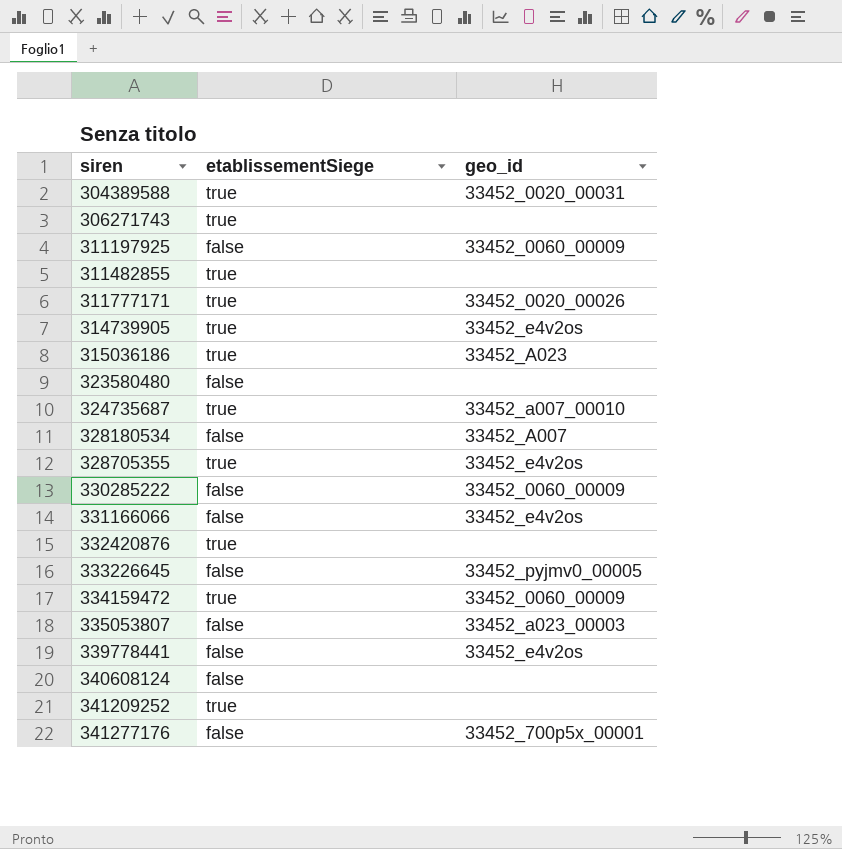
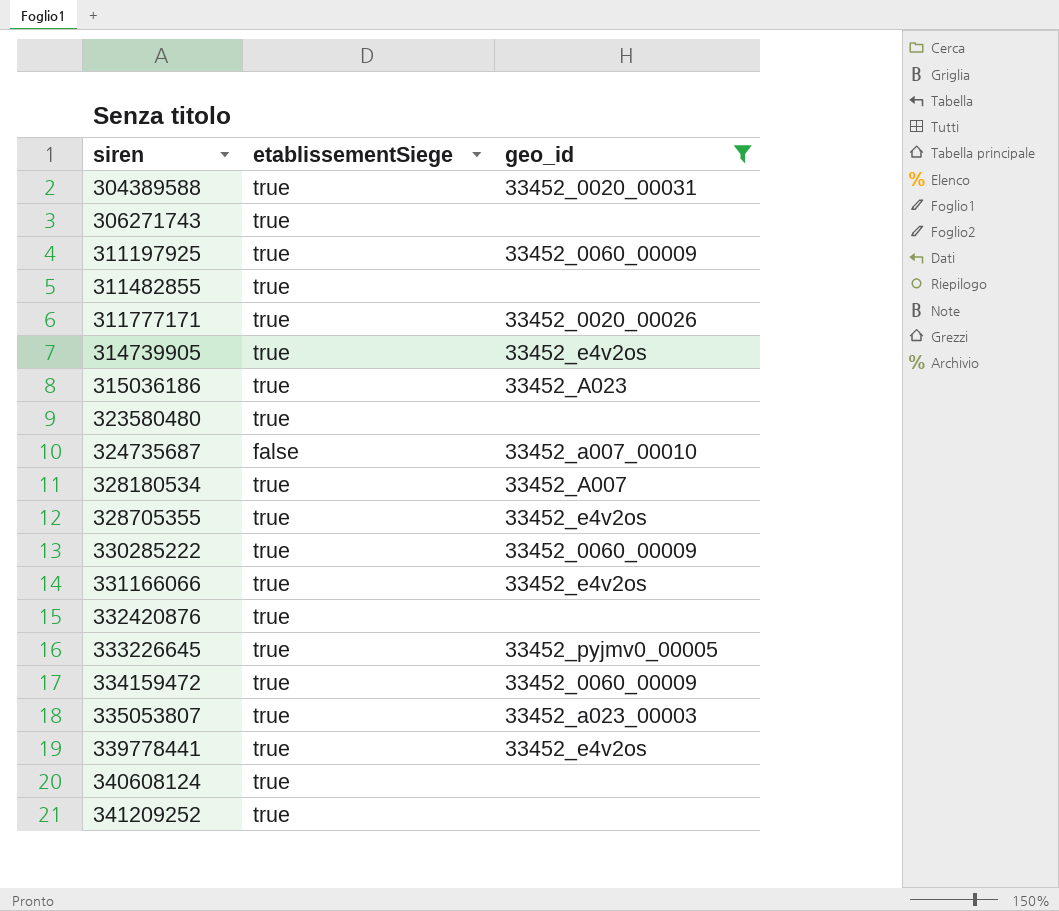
filter: none -> geo_id != 33452_700p5x_00001
311197925 | etablissementSiege: false -> true
323580480 | etablissementSiege: false -> true
324735687 | etablissementSiege: true -> false
328180534 | etablissementSiege: false -> true
330285222 | etablissementSiege: false -> true
331166066 | etablissementSiege: false -> true
333226645 | etablissementSiege: false -> true
335053807 | etablissementSiege: false -> true
339778441 | etablissementSiege: false -> true
340608124 | etablissementSiege: false -> true

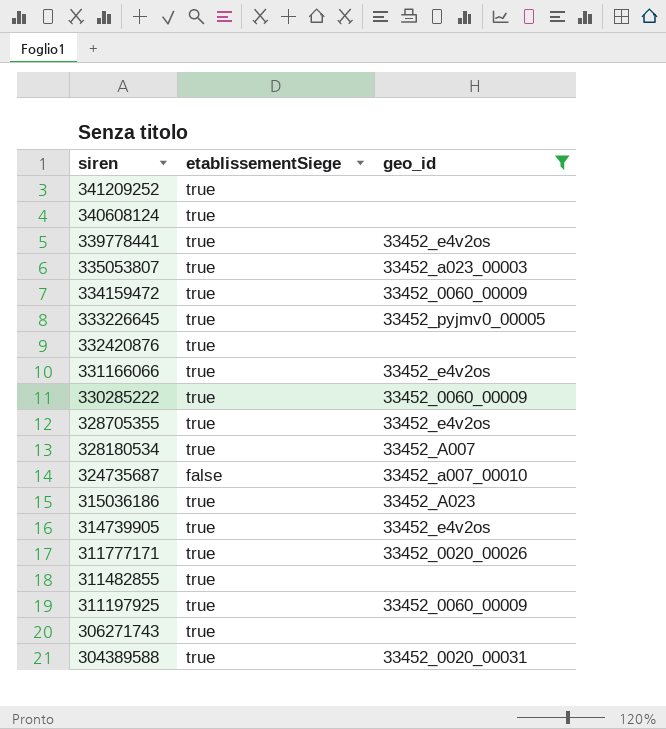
row order: siren ascending -> siren descending
row 323580480: true | none -> none

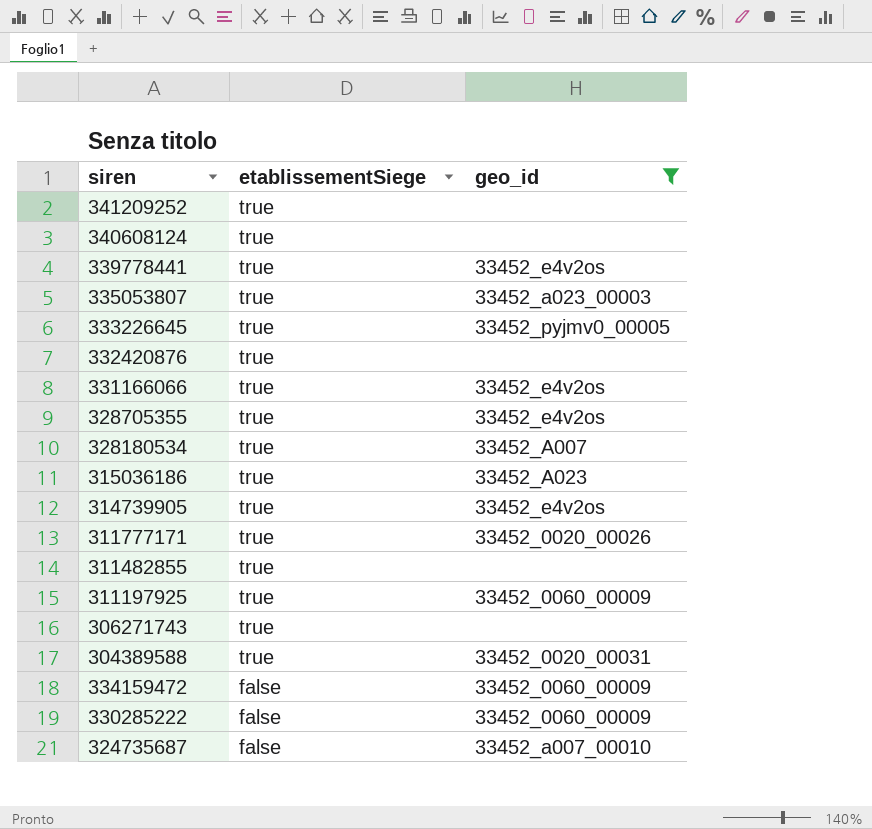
row order: siren descending -> etablissementSiege descending
334159472 | etablissementSiege: true -> false
330285222 | etablissementSiege: true -> false

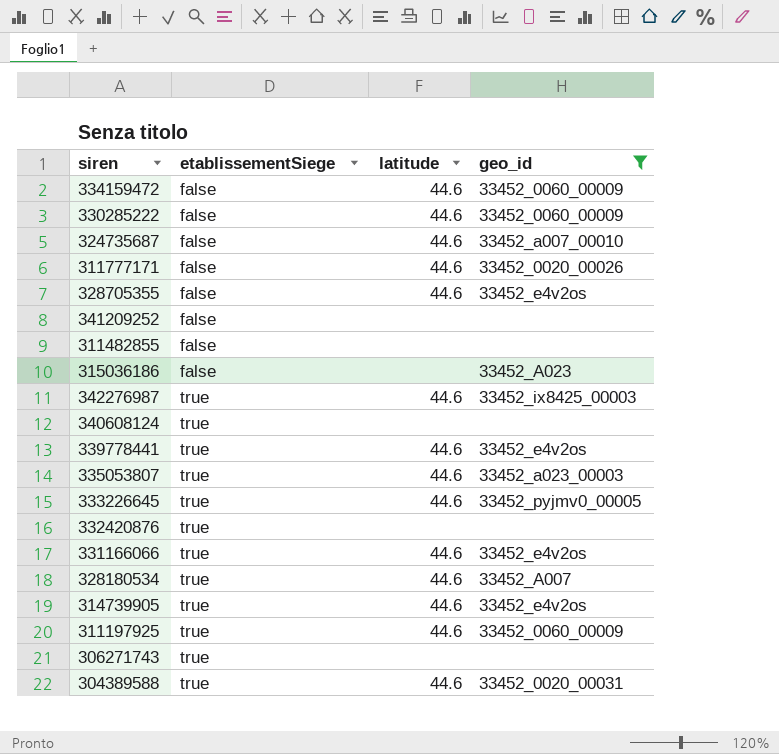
row order: etablissementSiege descending -> etablissementSiege ascending
column latitude | position: none -> 3
311777171 | etablissementSiege: true -> false
328705355 | etablissementSiege: true -> false
341209252 | etablissementSiege: true -> false
311482855 | etablissementSiege: true -> false
315036186 | etablissementSiege: true -> false
row 342276987: none -> true | 44.6 | 33452_ix8425_00003

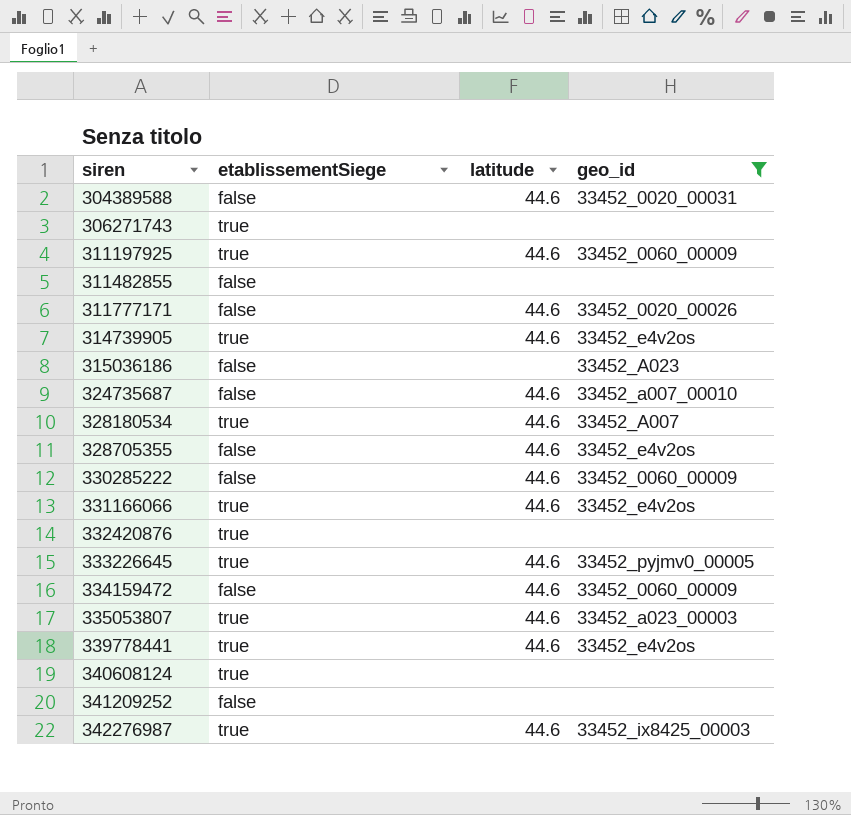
row order: etablissementSiege ascending -> siren ascending
304389588 | etablissementSiege: true -> false

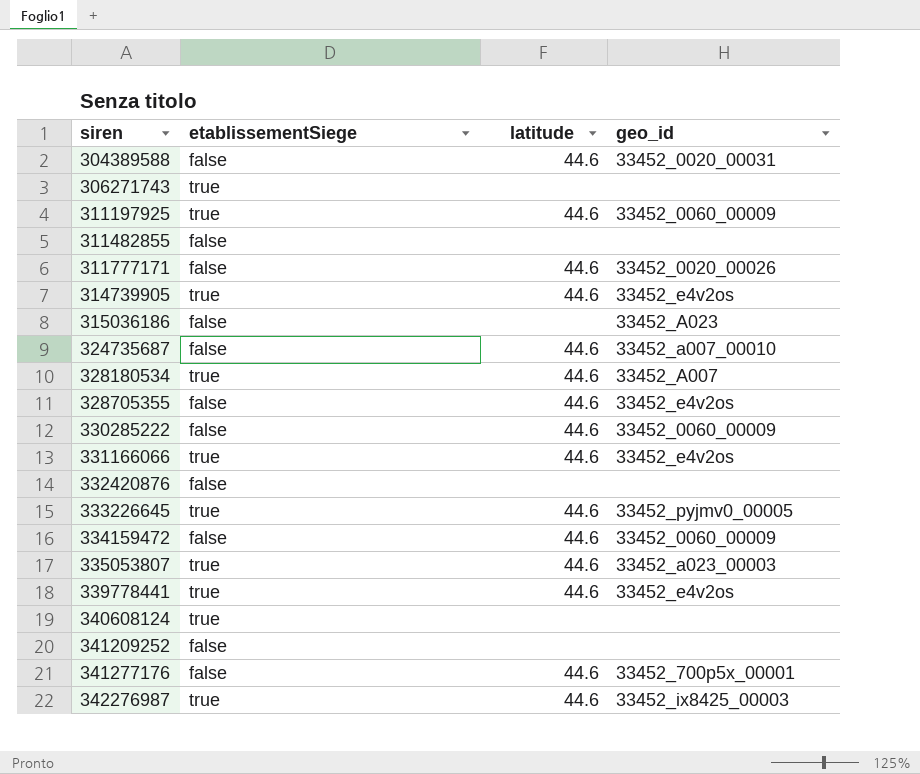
filter: geo_id != 33452_700p5x_00001 -> none
332420876 | etablissementSiege: true -> false

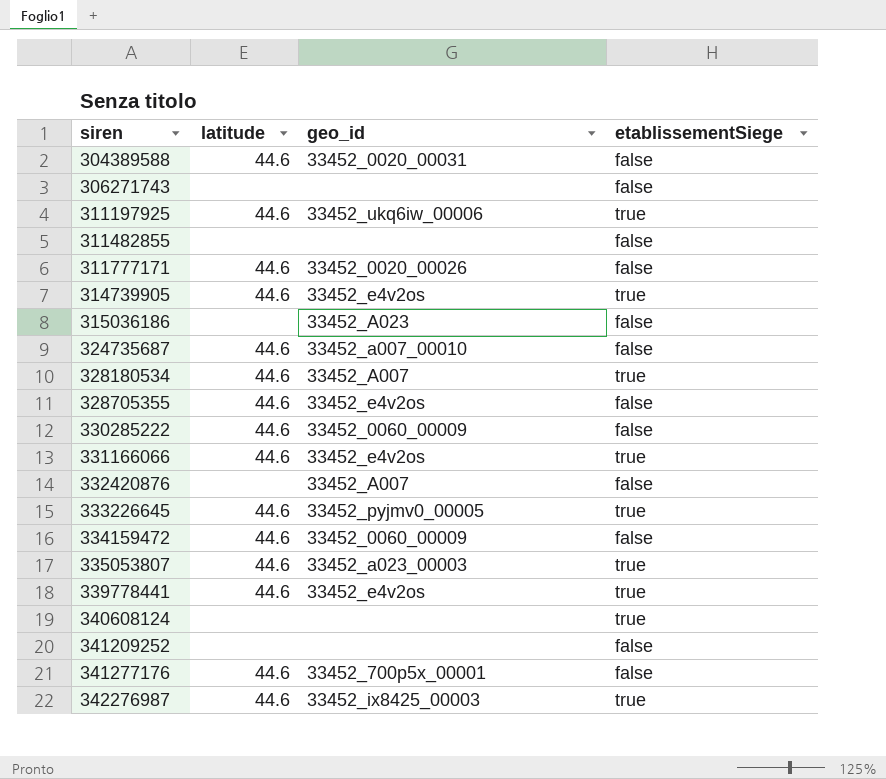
column etablissementSiege | position: 2 -> 4
306271743 | etablissementSiege: true -> false
311197925 | geo_id: 33452_0060_00009 -> 33452_ukq6iw_00006
332420876 | geo_id: none -> 33452_A007

